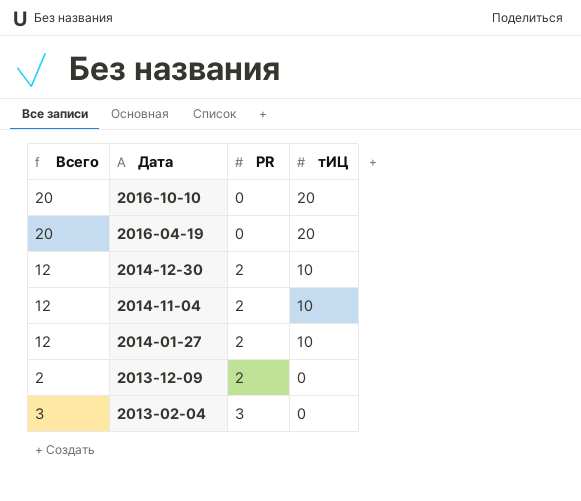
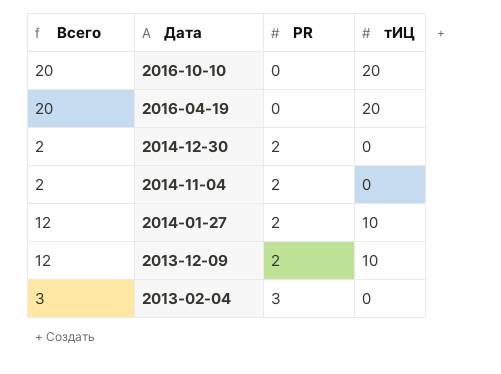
2014-12-30 | Всего: 12 -> 2
2014-12-30 | тИЦ: 10 -> 0
2014-11-04 | Всего: 12 -> 2
2014-11-04 | тИЦ: 10 -> 0
2013-12-09 | Всего: 2 -> 12
2013-12-09 | тИЦ: 0 -> 10

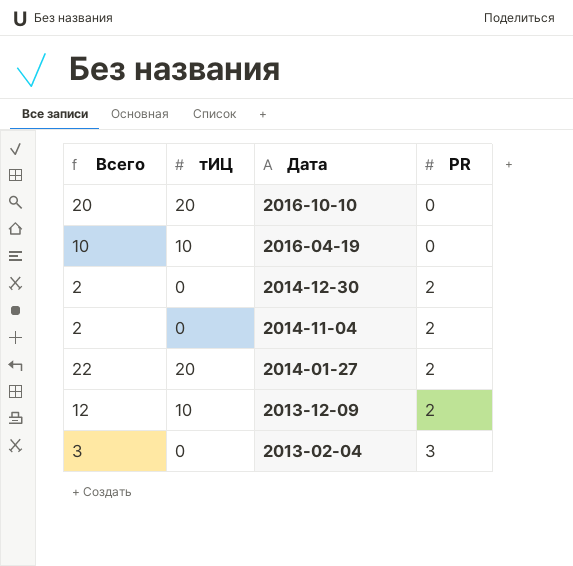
column тИЦ | position: 4 -> 2
2016-04-19 | Всего: 20 -> 10
2016-04-19 | тИЦ: 20 -> 10
2014-01-27 | Всего: 12 -> 22
2014-01-27 | тИЦ: 10 -> 20

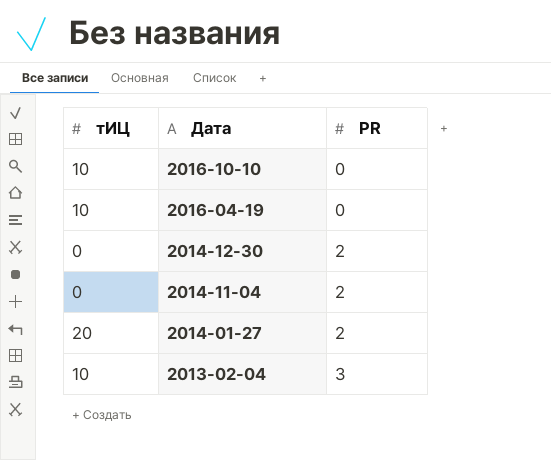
column Всего | formula: [тИЦ] + [PR] -> none
row 2013-12-09: 12 | 10 | 2 -> none
2016-10-10 | тИЦ: 20 -> 10
2013-02-04 | тИЦ: 0 -> 10

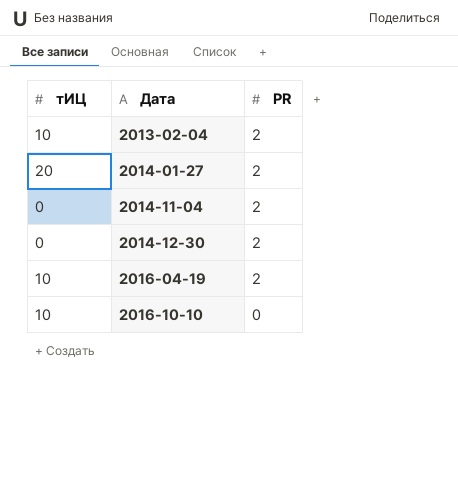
row order: Дата descending -> Дата ascending
2013-02-04 | PR: 3 -> 2
2016-04-19 | PR: 0 -> 2

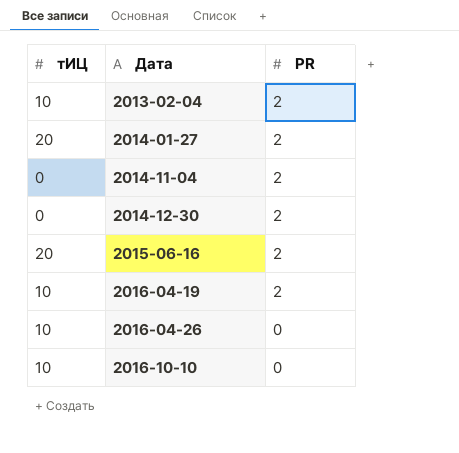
row 2015-06-16: none -> 20 | 2
row 2016-04-26: none -> 10 | 0

